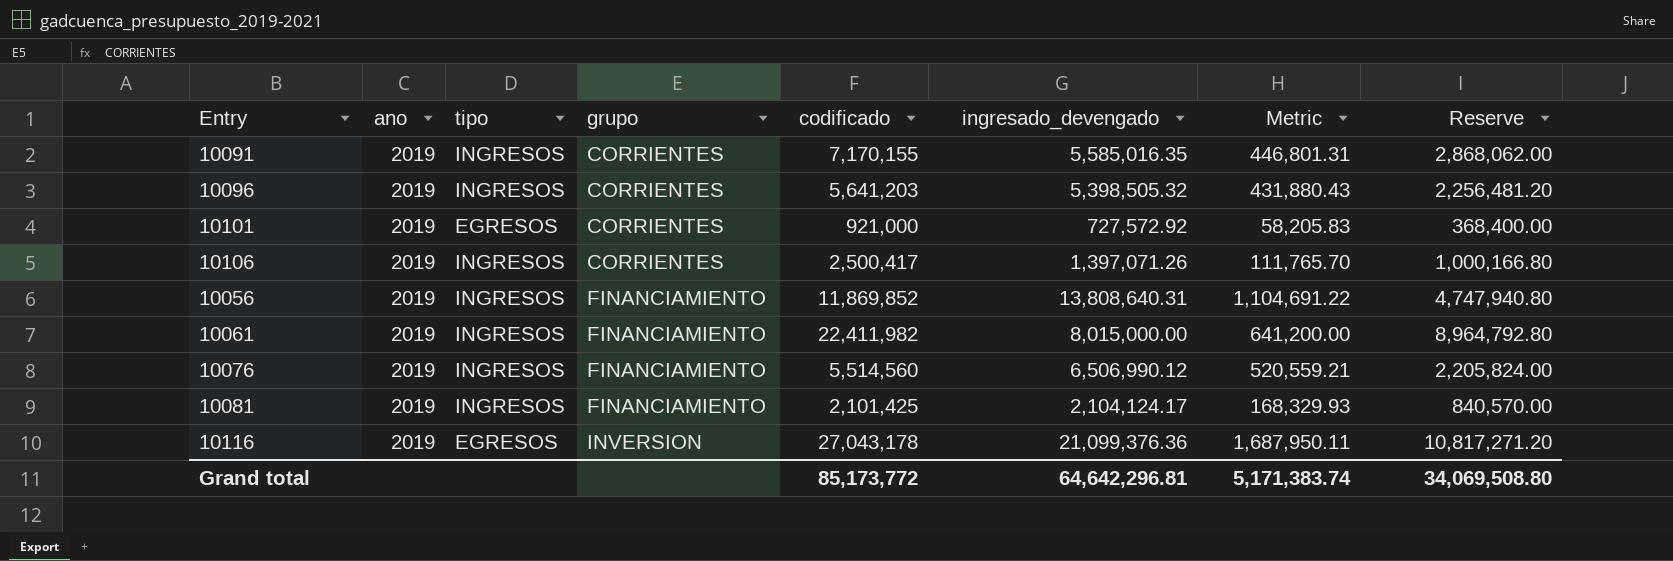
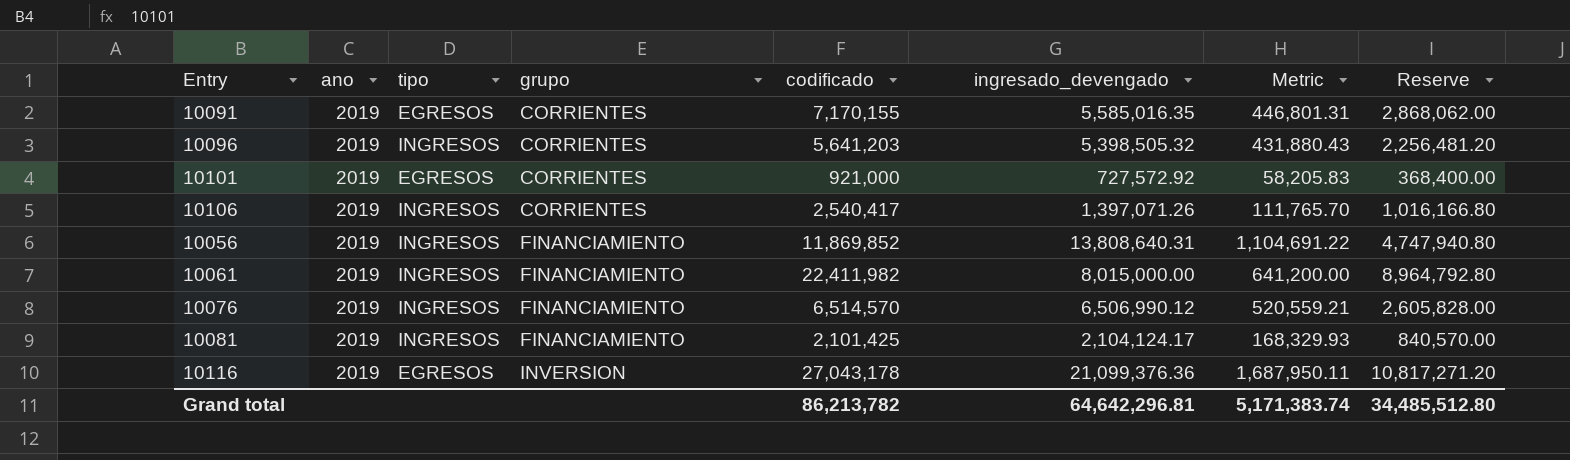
10091 | tipo: INGRESOS -> EGRESOS
10106 | codificado: 2,500,417 -> 2,540,417
10106 | Reserve: 1,000,166.80 -> 1,016,166.80
10076 | codificado: 5,514,560 -> 6,514,570
10076 | Reserve: 2,205,824.00 -> 2,605,828.00
Grand total | codificado: 85,173,772 -> 86,213,782
Grand total | Reserve: 34,069,508.80 -> 34,485,512.80

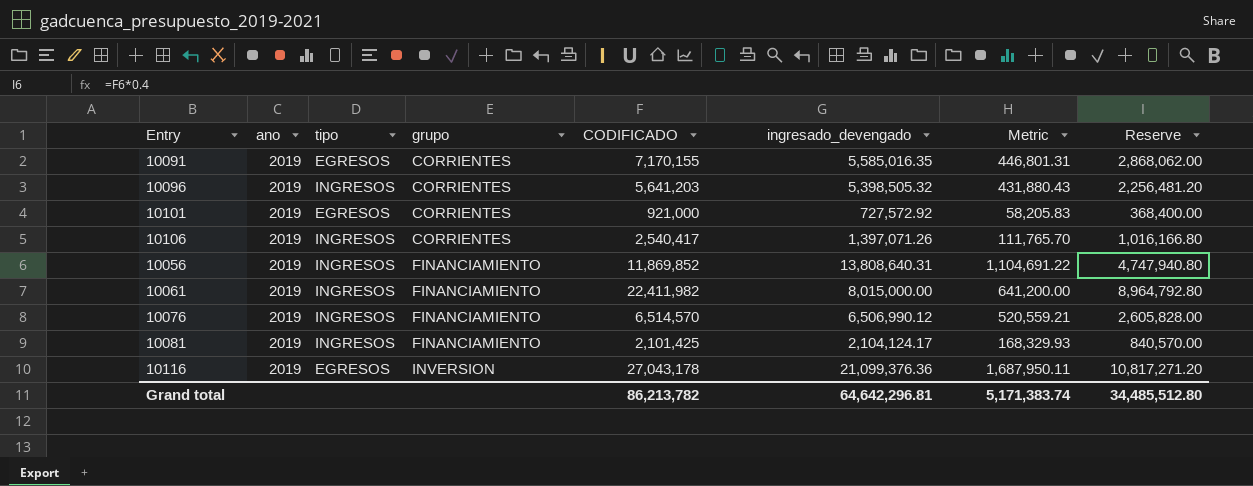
column name: codificado -> CODIFICADO

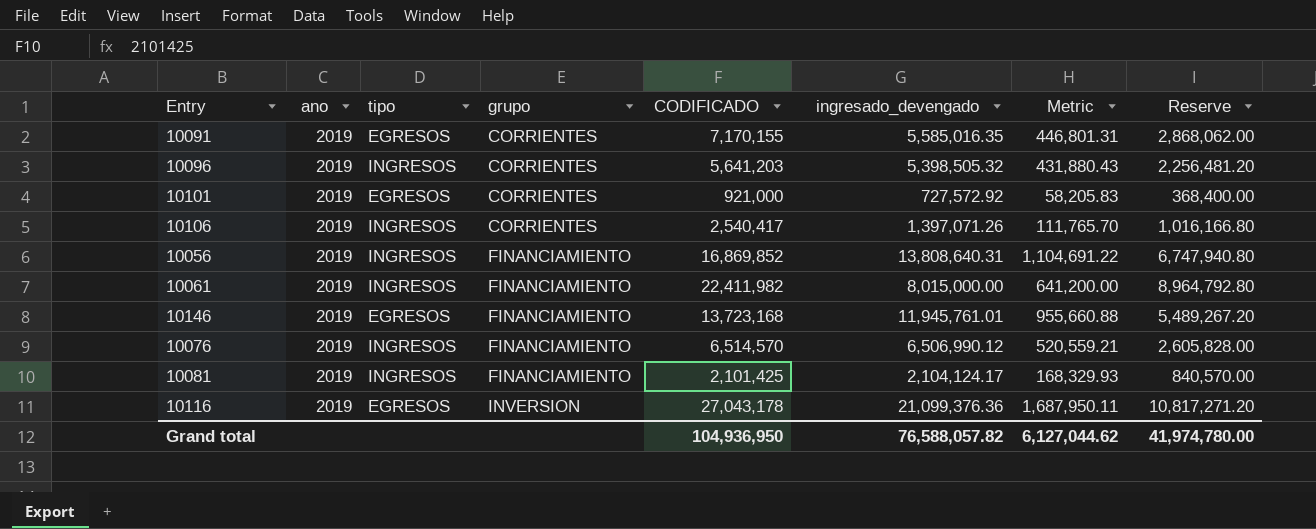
10056 | CODIFICADO: 11,869,852 -> 16,869,852
10056 | Reserve: 4,747,940.80 -> 6,747,940.80
row 10146: none -> 2019 | EGRESOS | FINANCIAMIENTO | 13,723,168 | 11,945,761.01 | 955,660.88 | 5,489,267.20
Grand total | CODIFICADO: 86,213,782 -> 104,936,950
Grand total | ingresado_devengado: 64,642,296.81 -> 76,588,057.82
Grand total | Metric: 5,171,383.74 -> 6,127,044.62
Grand total | Reserve: 34,485,512.80 -> 41,974,780.00

